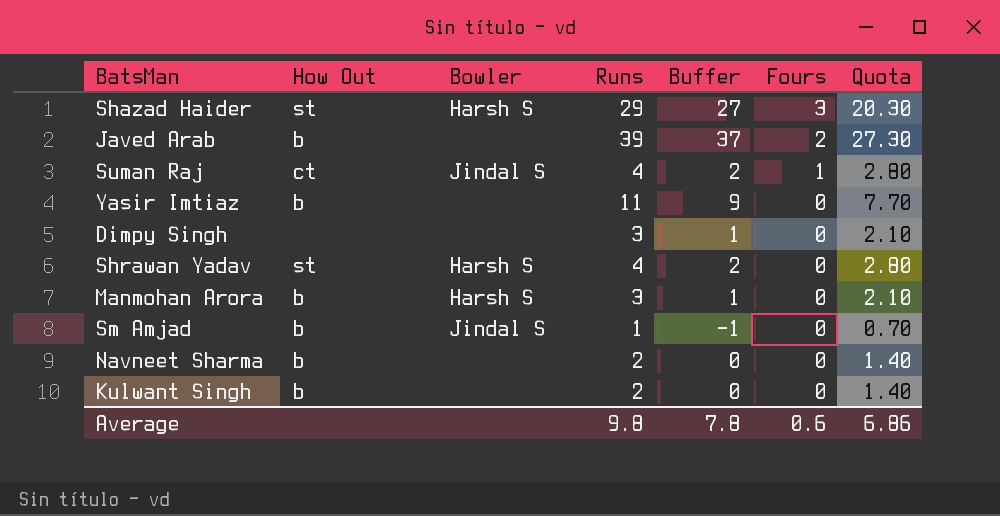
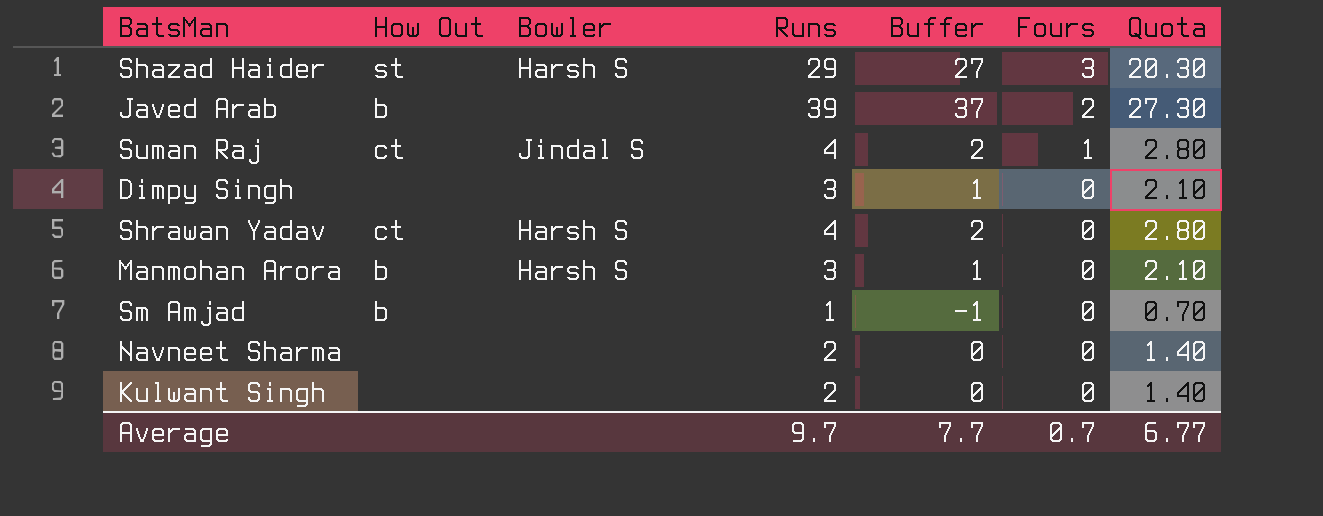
row Yasir Imtiaz: b | none | 11 | 9 | 0 | 7.70 -> none
Shrawan Yadav | How Out: st -> ct
Sm Amjad | Bowler: Jindal S -> none
Navneet Sharma | How Out: b -> none
Kulwant Singh | How Out: b -> none
Average | Runs: 9.8 -> 9.7
Average | Buffer: 7.8 -> 7.7
Average | Fours: 0.6 -> 0.7
Average | Quota: 6.86 -> 6.77

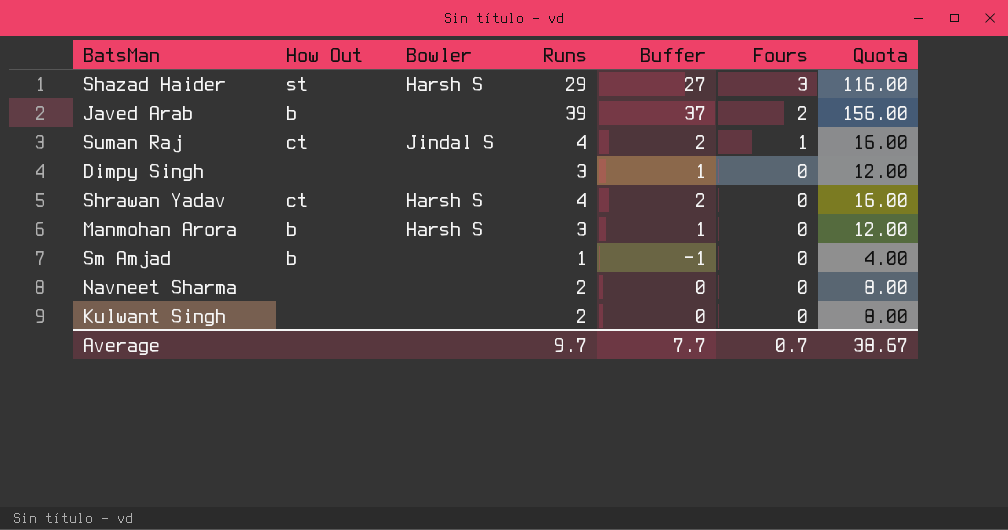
column Quota | formula: [Runs] * 0.7 -> [Runs] * 4
Average | Quota: 6.77 -> 38.67

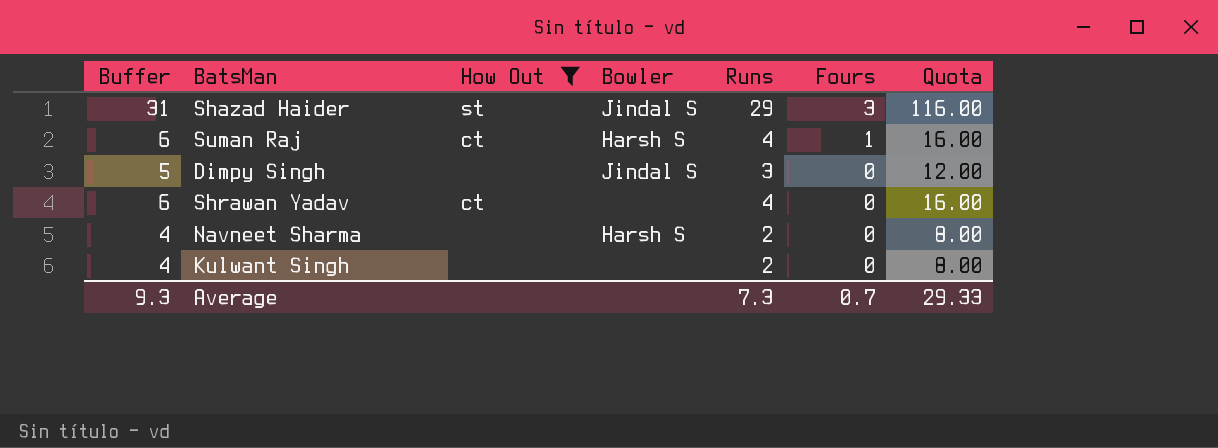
filter: none -> How Out != b
column Buffer | formula: [Runs] - 2 -> [Runs] + 2
column Buffer | position: 5 -> 1
Shazad Haider | Bowler: Harsh S -> Jindal S
Suman Raj | Bowler: Jindal S -> Harsh S
Dimpy Singh | Bowler: none -> Jindal S
Shrawan Yadav | Bowler: Harsh S -> none
Navneet Sharma | Bowler: none -> Harsh S
Average | Buffer: 7.7 -> 9.3
Average | Runs: 9.7 -> 7.3
Average | Quota: 38.67 -> 29.33

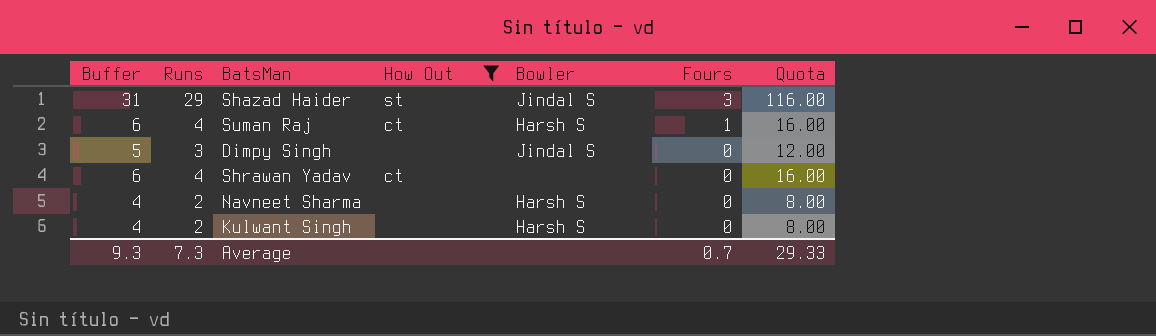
column Runs | position: 5 -> 2
Kulwant Singh | Bowler: none -> Harsh S

